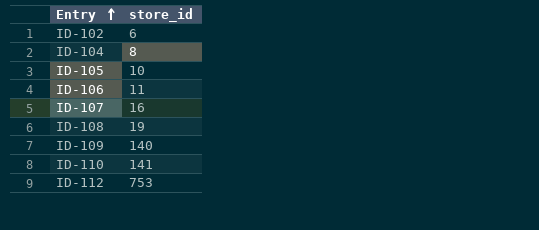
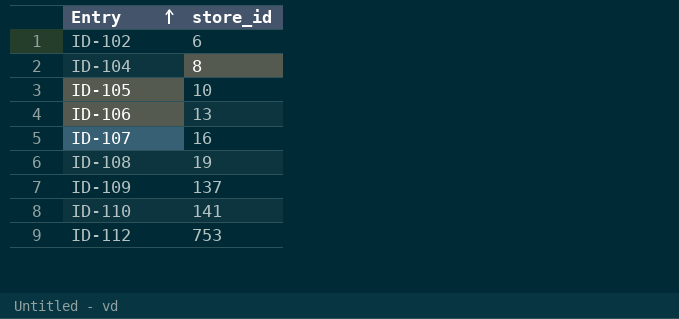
ID-106 | store_id: 11 -> 13
ID-109 | store_id: 140 -> 137

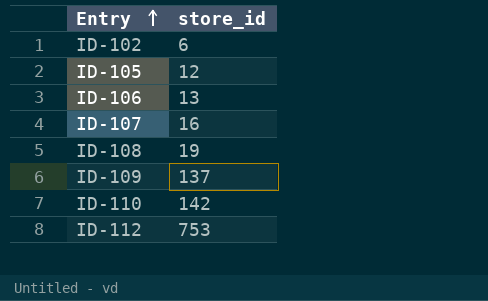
row ID-104: 8 -> none
ID-105 | store_id: 10 -> 12
ID-110 | store_id: 141 -> 142

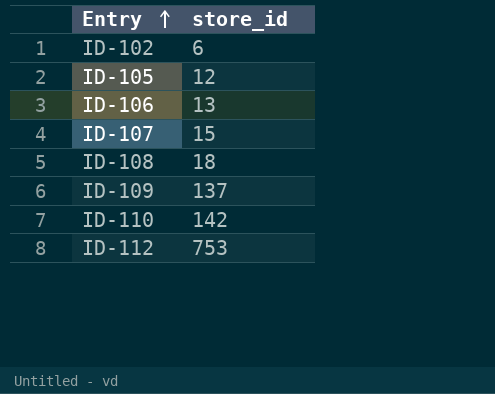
ID-107 | store_id: 16 -> 15
ID-108 | store_id: 19 -> 18

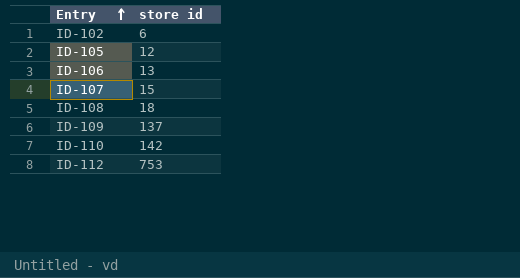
column name: store_id -> store id

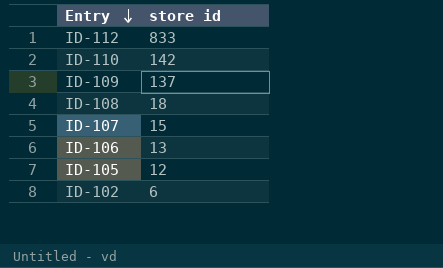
row order: Entry ascending -> Entry descending
ID-112 | store id: 753 -> 833

